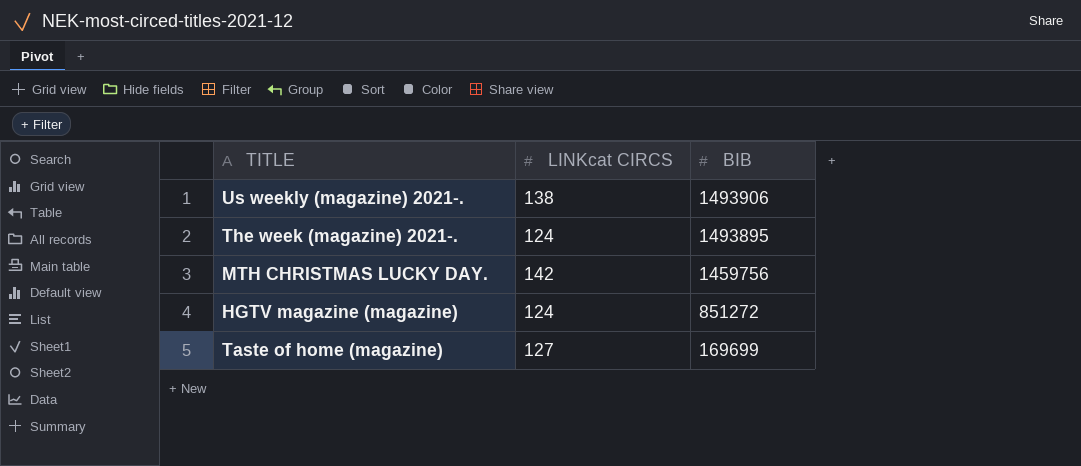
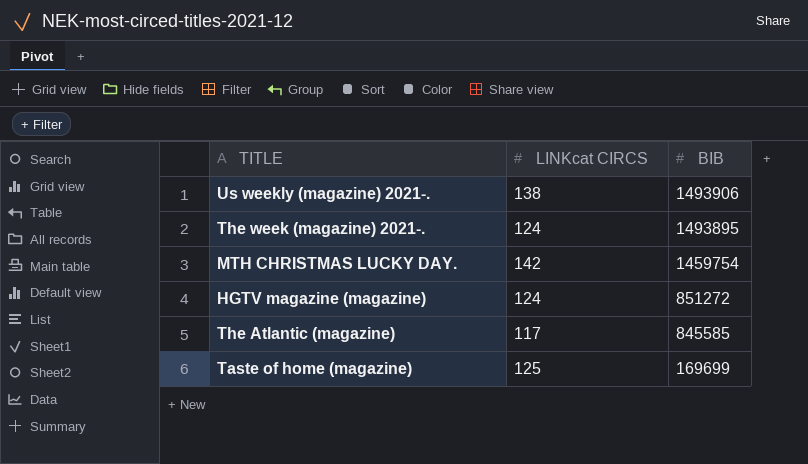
MTH CHRISTMAS LUCKY DAY. | BIB: 1459756 -> 1459754
row The Atlantic (magazine): none -> 117 | 845585
Taste of home (magazine) | LINKcat CIRCS: 127 -> 125

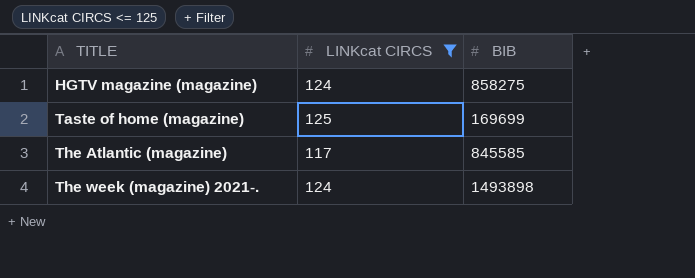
filter: none -> LINKcat CIRCS <= 125
row order: BIB descending -> TITLE ascending
HGTV magazine (magazine) | BIB: 851272 -> 858275
The week (magazine) 2021-. | BIB: 1493895 -> 1493898

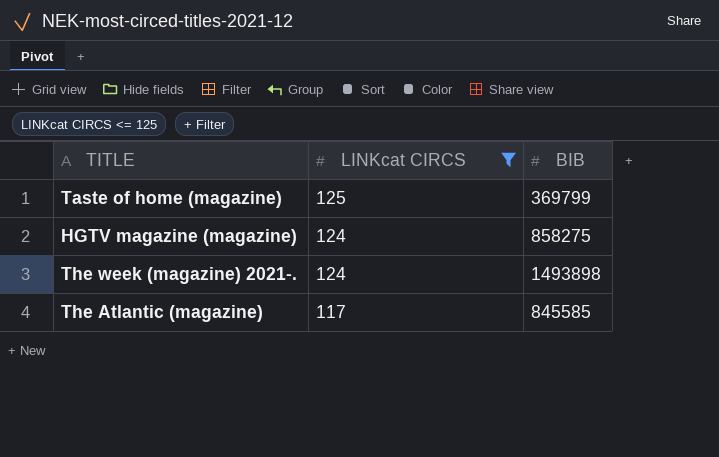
row order: TITLE ascending -> LINKcat CIRCS descending
Taste of home (magazine) | BIB: 169699 -> 369799

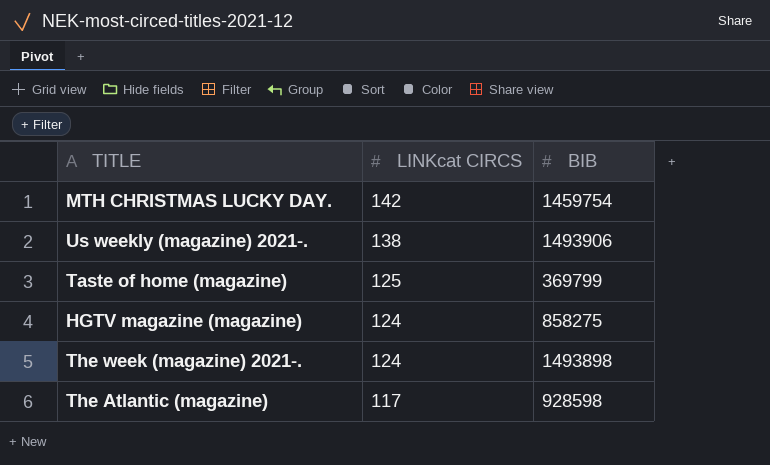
filter: LINKcat CIRCS <= 125 -> none
The Atlantic (magazine) | BIB: 845585 -> 928598

